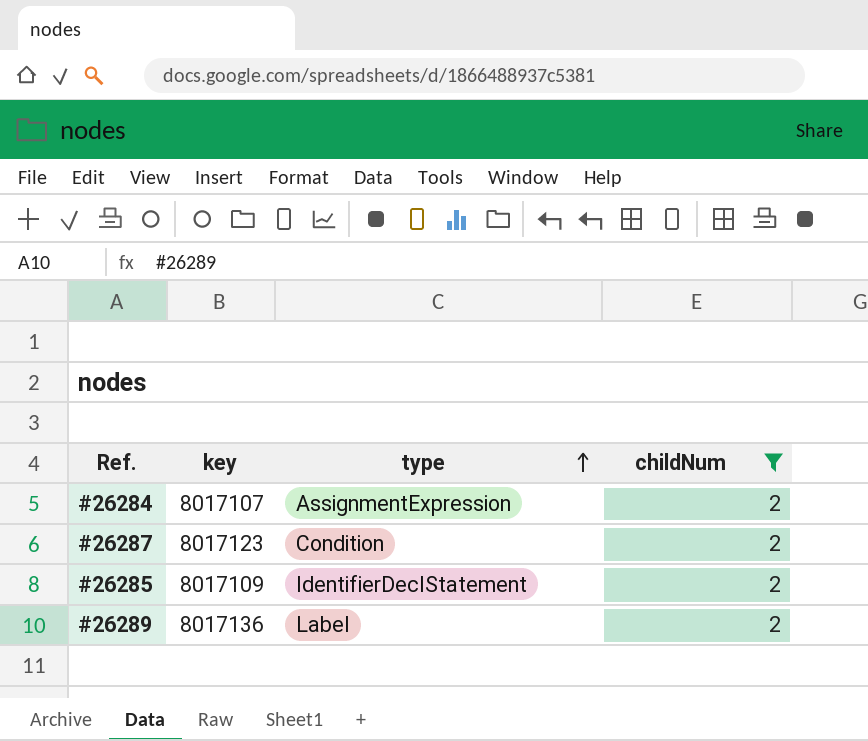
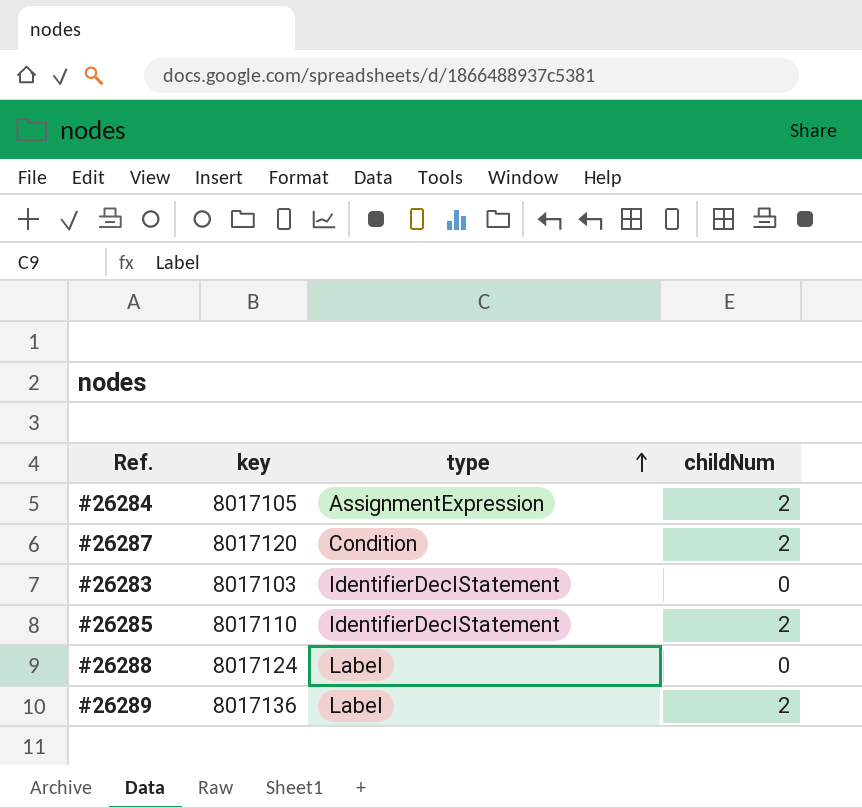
filter: childNum = 2 -> none
#26284 | key: 8017107 -> 8017105
#26287 | key: 8017123 -> 8017120
#26285 | key: 8017109 -> 8017110

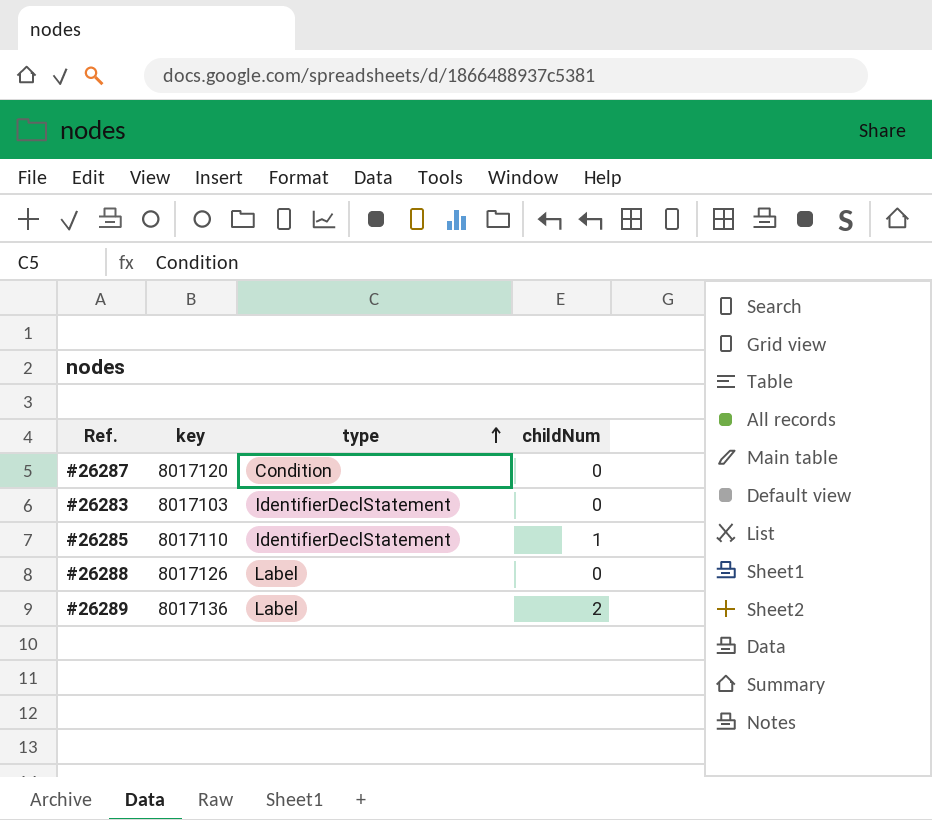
row #26284: 8017105 | AssignmentExpression | 2 -> none
#26287 | childNum: 2 -> 0
#26285 | childNum: 2 -> 1
#26288 | key: 8017124 -> 8017126

